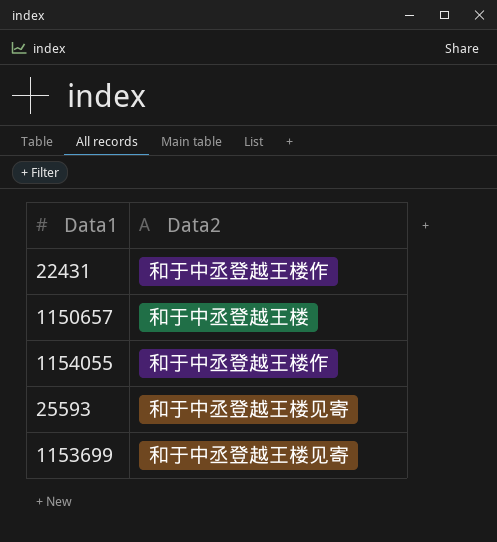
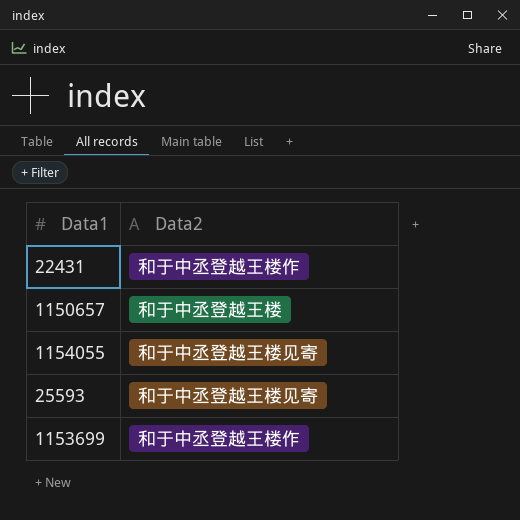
1154055 | Data2: 和于中丞登越王楼作 -> 和于中丞登越王楼见寄
1153699 | Data2: 和于中丞登越王楼见寄 -> 和于中丞登越王楼作

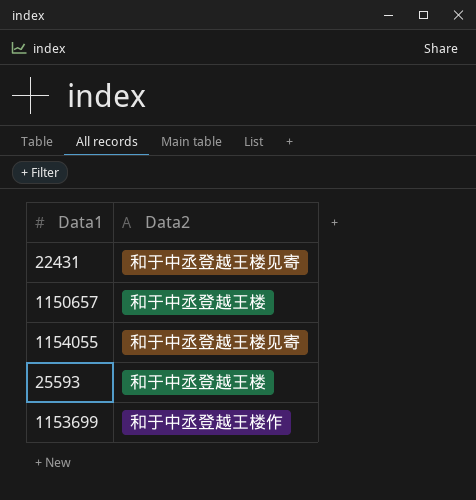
22431 | Data2: 和于中丞登越王楼作 -> 和于中丞登越王楼见寄
25593 | Data2: 和于中丞登越王楼见寄 -> 和于中丞登越王楼

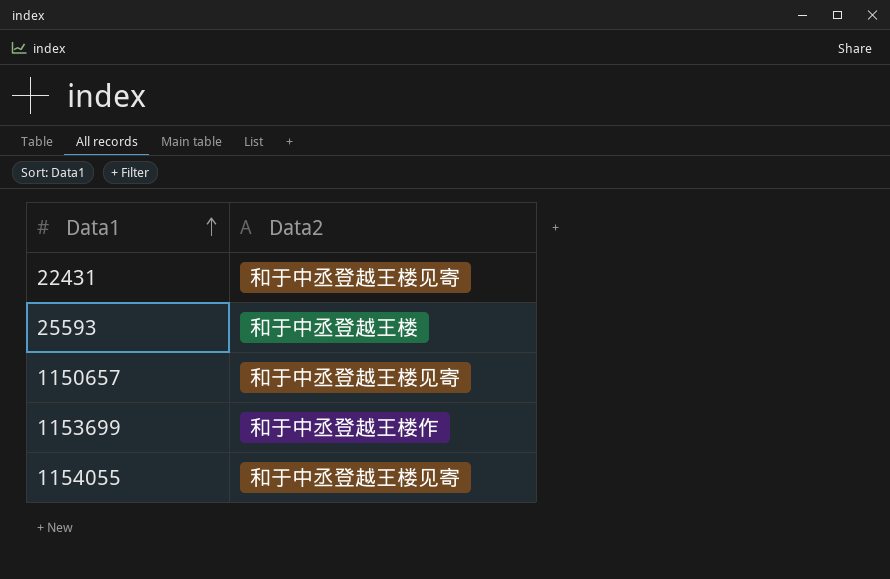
row order: none -> Data1 ascending
1150657 | Data2: 和于中丞登越王楼 -> 和于中丞登越王楼见寄

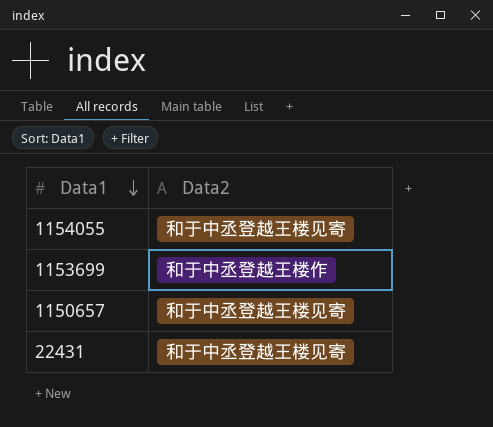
row order: Data1 ascending -> Data1 descending
row 25593: 和于中丞登越王楼 -> none

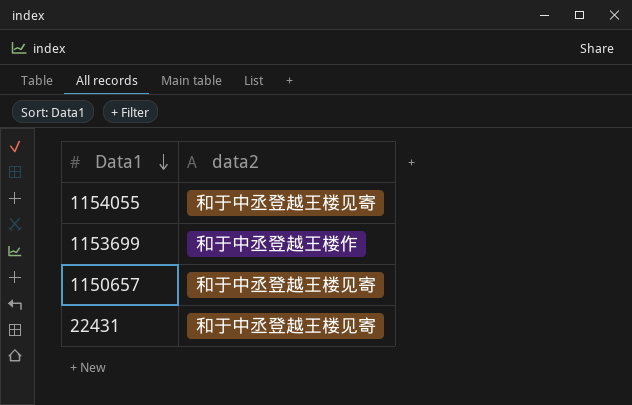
column name: Data2 -> data2

